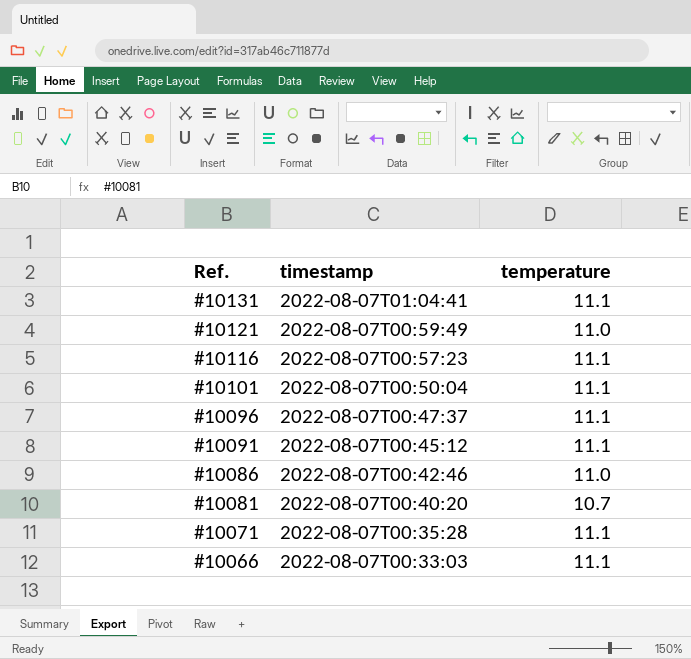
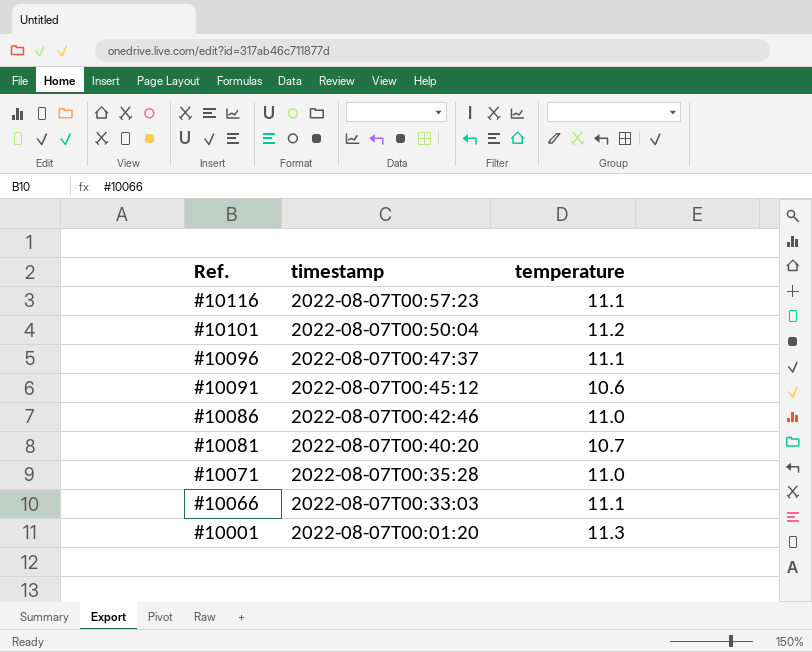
row #10131: 2022-08-07T01:04:41 | 11.1 -> none
row #10121: 2022-08-07T00:59:49 | 11.0 -> none
#10101 | temperature: 11.1 -> 11.2
#10091 | temperature: 11.1 -> 10.6
#10071 | temperature: 11.1 -> 11.0
row #10001: none -> 2022-08-07T00:01:20 | 11.3

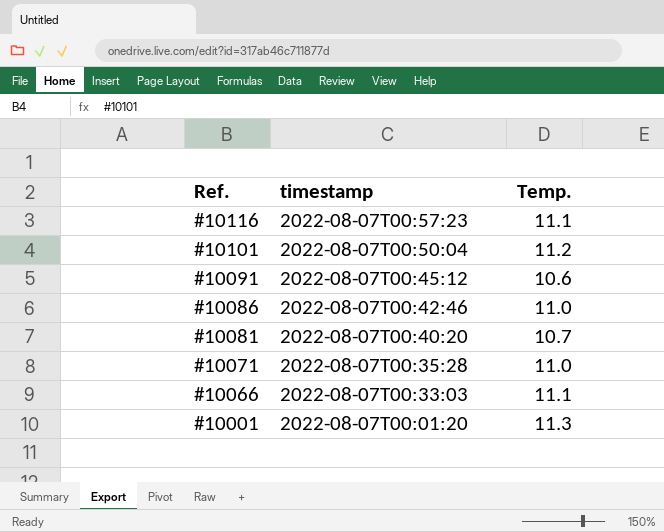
column name: temperature -> Temp.
row #10096: 2022-08-07T00:47:37 | 11.1 -> none

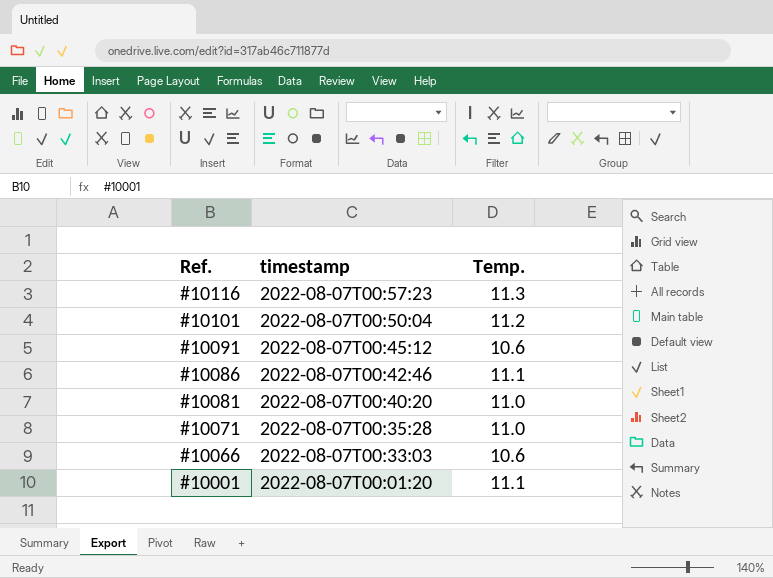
#10116 | Temp.: 11.1 -> 11.3
#10086 | Temp.: 11.0 -> 11.1
#10081 | Temp.: 10.7 -> 11.0
#10066 | Temp.: 11.1 -> 10.6
#10001 | Temp.: 11.3 -> 11.1

